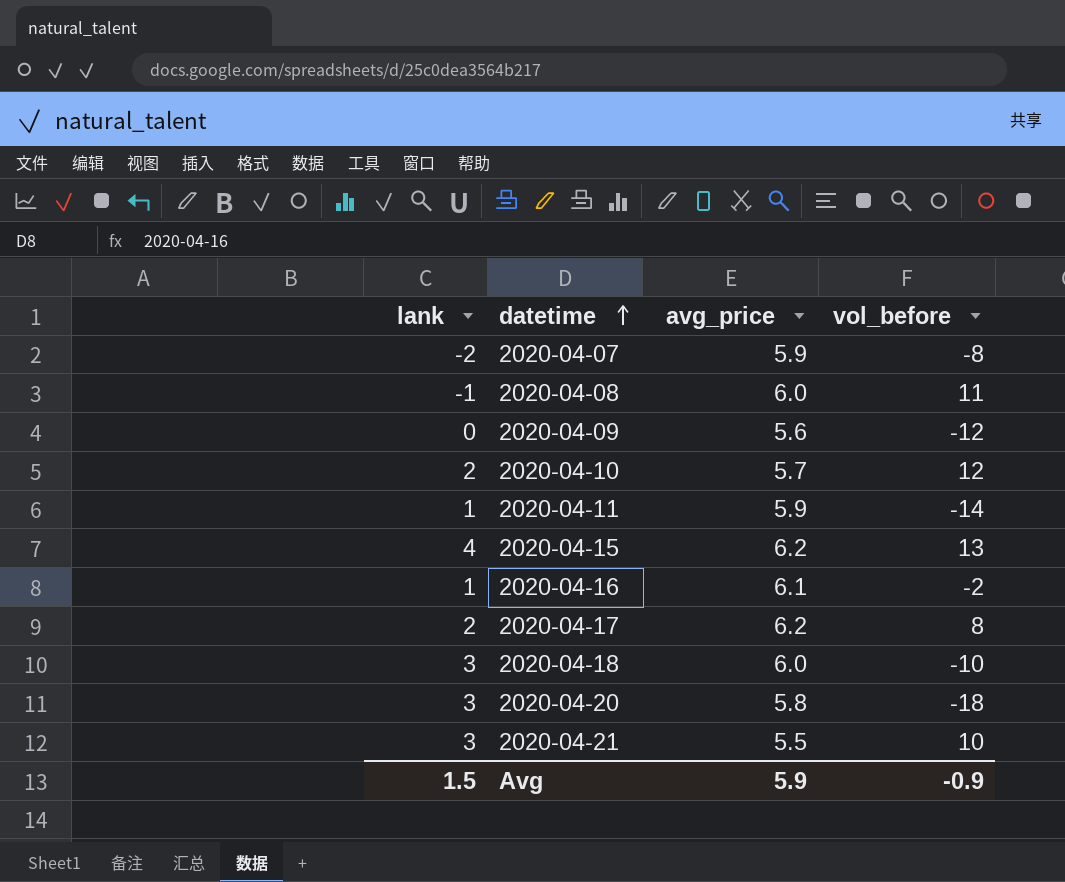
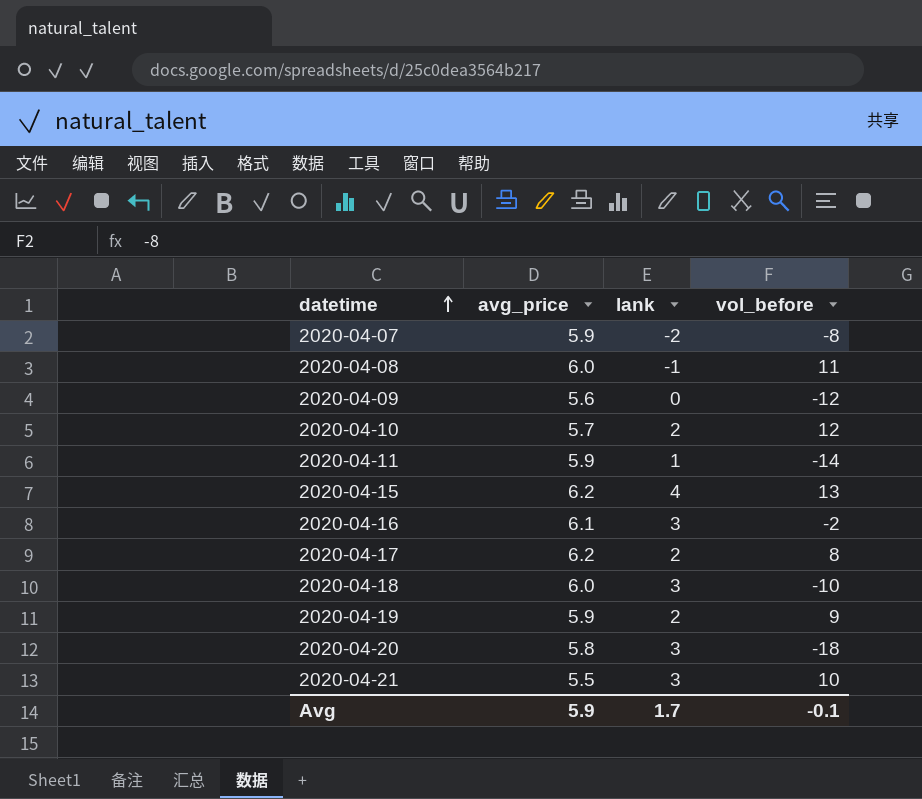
column lank | position: 1 -> 3
2020-04-16 | lank: 1 -> 3
row 2020-04-19: none -> 5.9 | 2 | 9
Avg | lank: 1.5 -> 1.7
Avg | vol_before: -0.9 -> -0.1

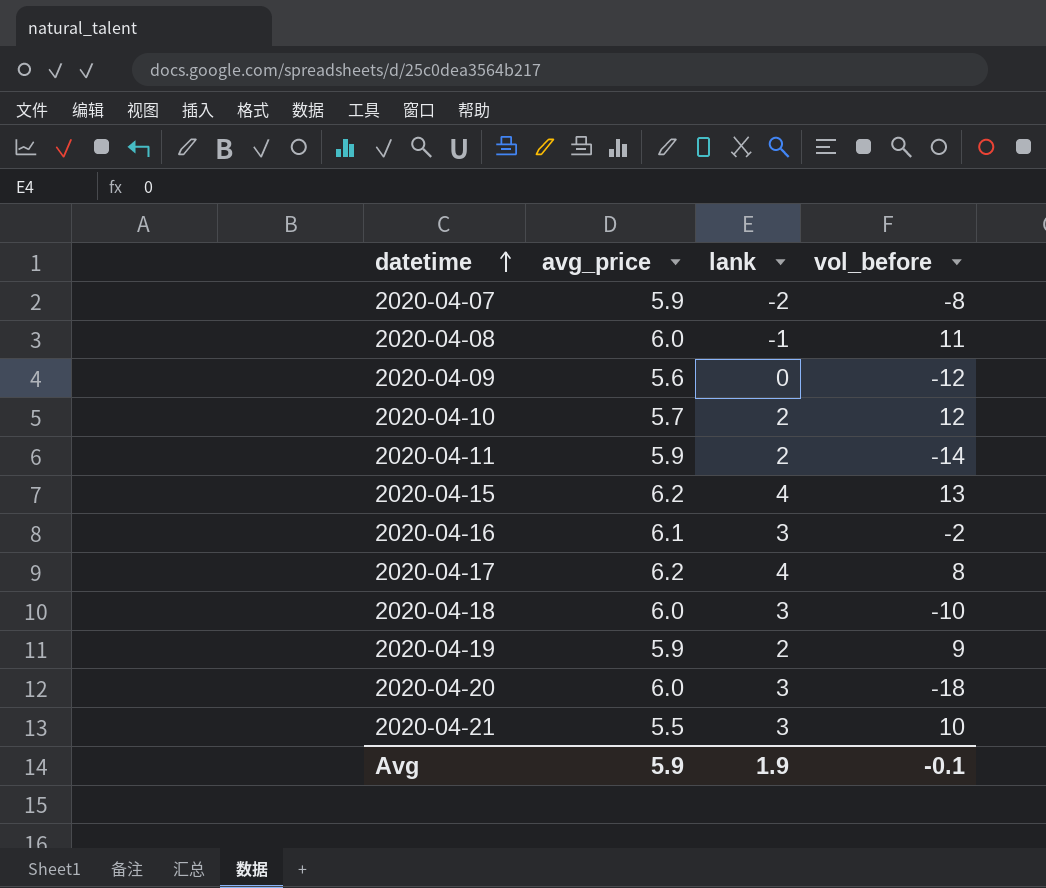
2020-04-11 | lank: 1 -> 2
2020-04-17 | lank: 2 -> 4
2020-04-20 | avg_price: 5.8 -> 6.0
Avg | lank: 1.7 -> 1.9

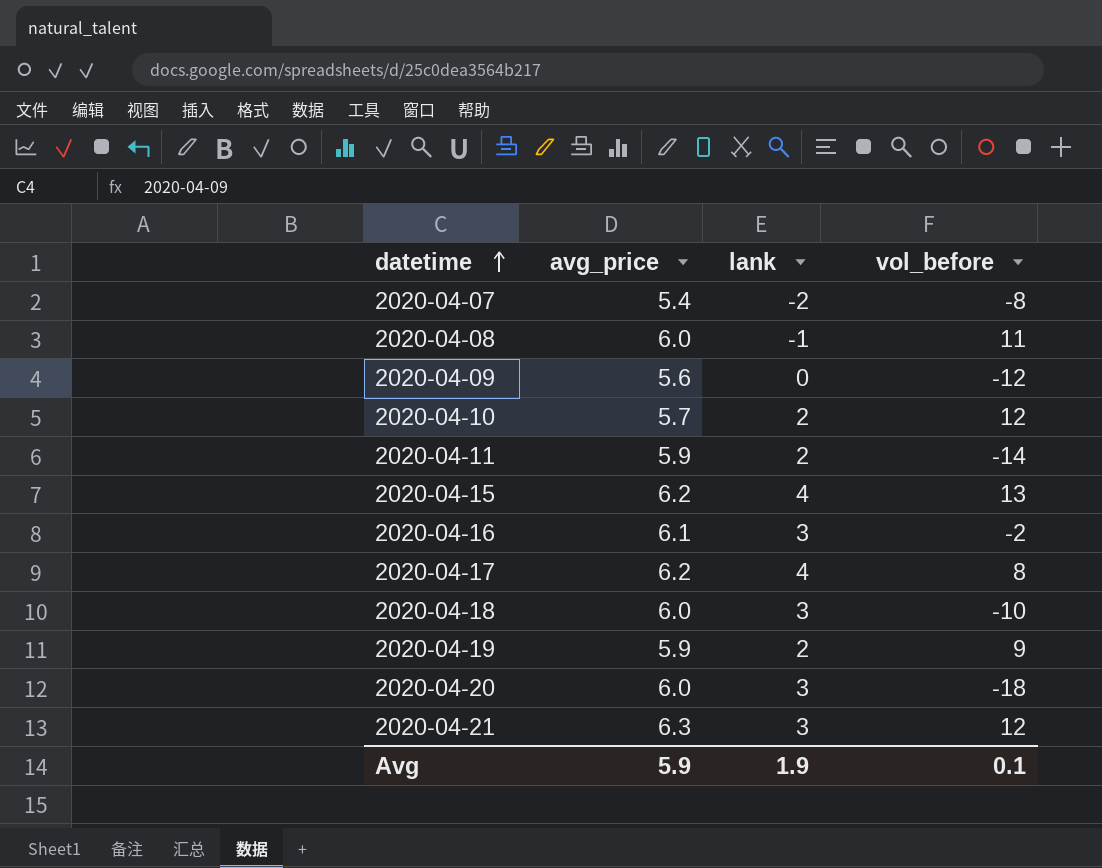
2020-04-07 | avg_price: 5.9 -> 5.4
2020-04-21 | avg_price: 5.5 -> 6.3
2020-04-21 | vol_before: 10 -> 12
Avg | vol_before: -0.1 -> 0.1

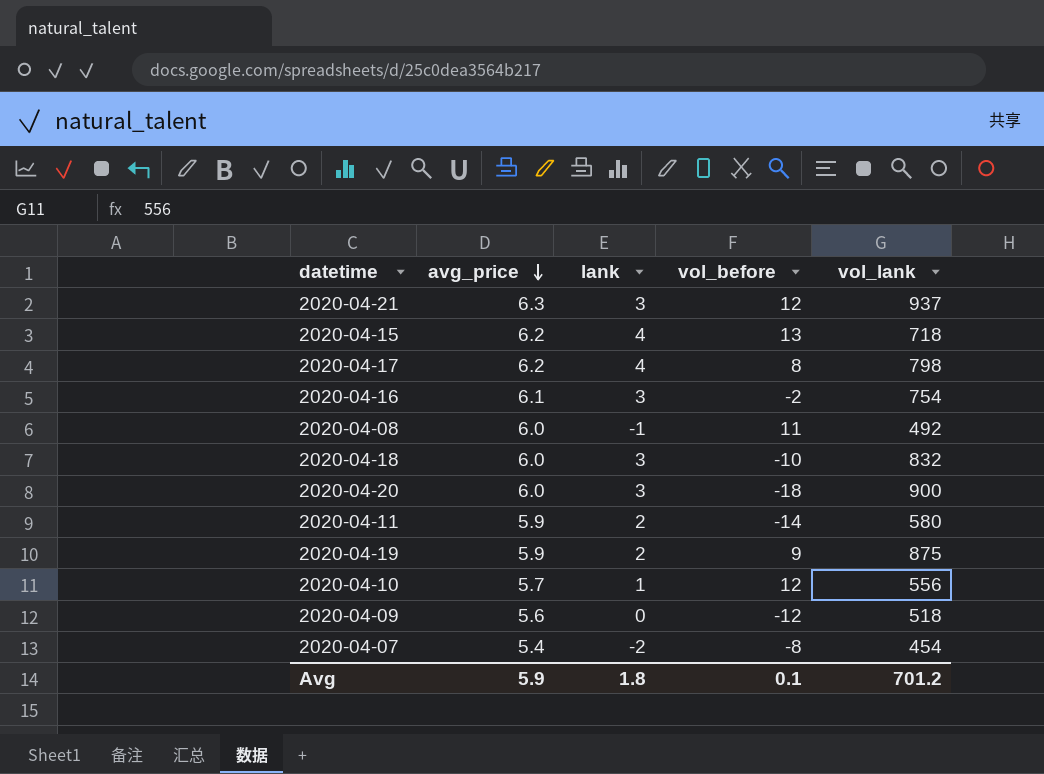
row order: datetime ascending -> avg_price descending
column vol_lank | position: none -> 5
2020-04-10 | lank: 2 -> 1
Avg | lank: 1.9 -> 1.8

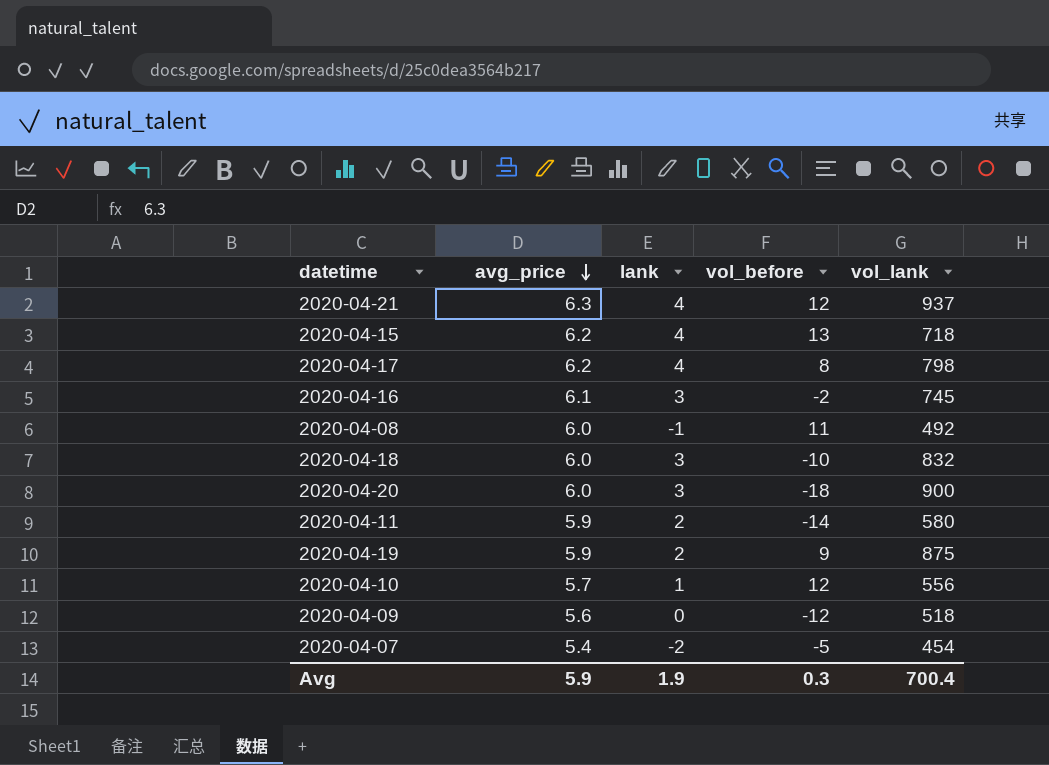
2020-04-21 | lank: 3 -> 4
2020-04-16 | vol_lank: 754 -> 745
2020-04-07 | vol_before: -8 -> -5
Avg | lank: 1.8 -> 1.9
Avg | vol_before: 0.1 -> 0.3
Avg | vol_lank: 701.2 -> 700.4

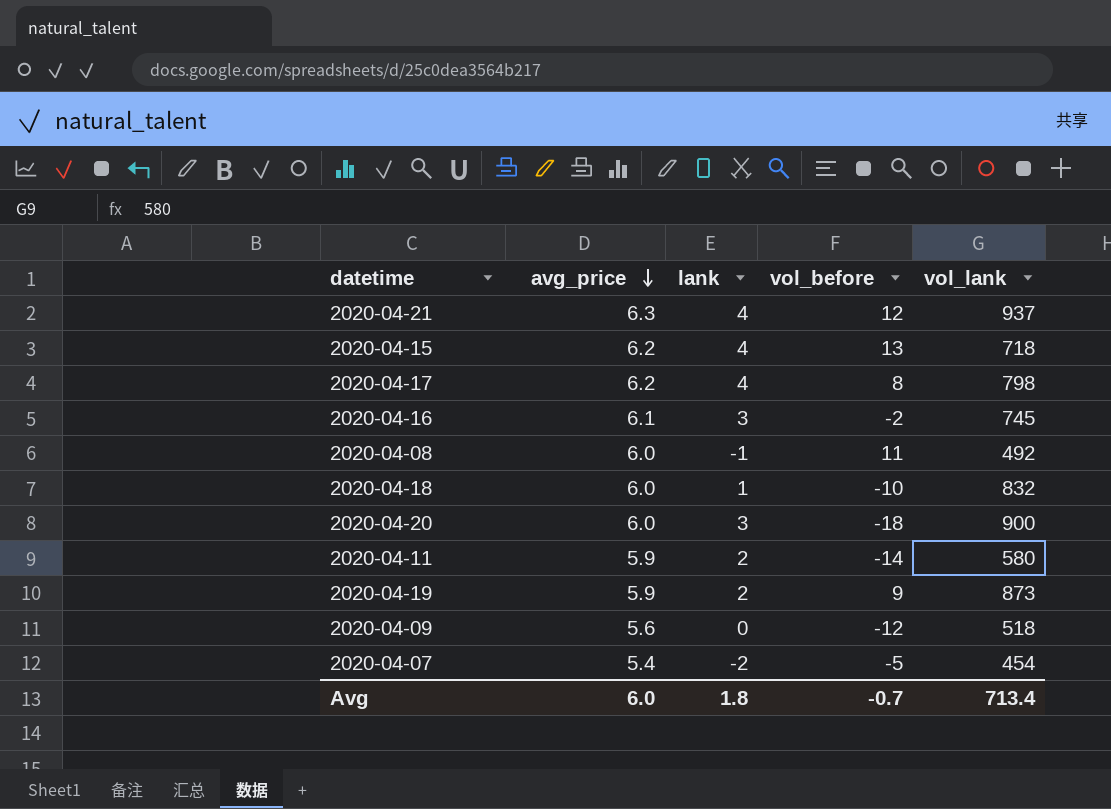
row 2020-04-10: 5.7 | 1 | 12 | 556 -> none
2020-04-18 | lank: 3 -> 1
2020-04-19 | vol_lank: 875 -> 873
Avg | avg_price: 5.9 -> 6.0
Avg | lank: 1.9 -> 1.8
Avg | vol_before: 0.3 -> -0.7
Avg | vol_lank: 700.4 -> 713.4

